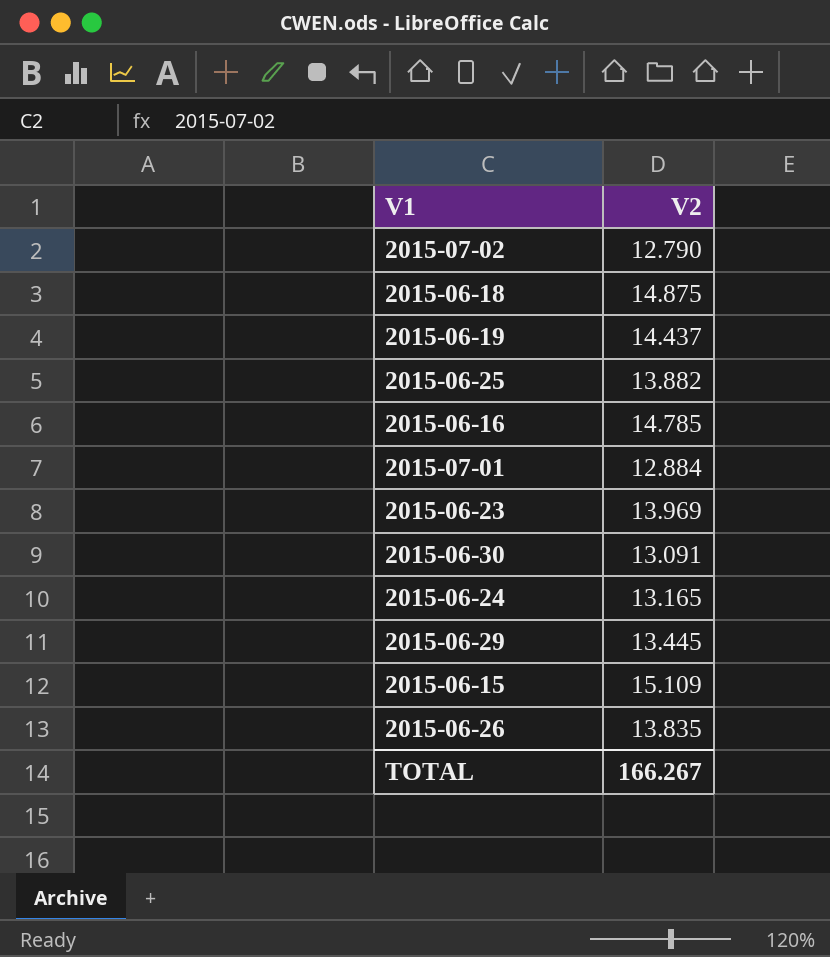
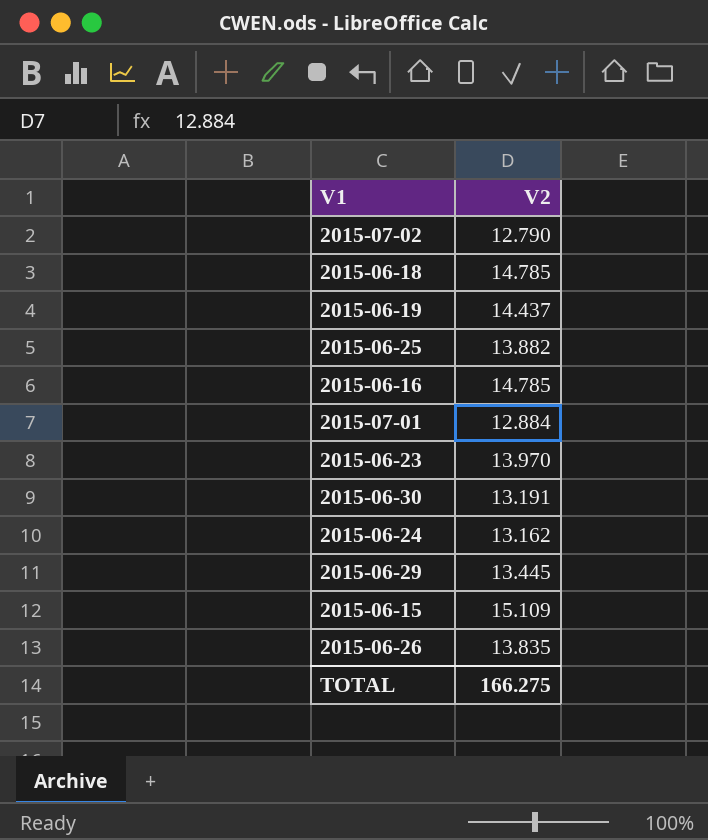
2015-06-18 | V2: 14.875 -> 14.785
2015-06-23 | V2: 13.969 -> 13.970
2015-06-30 | V2: 13.091 -> 13.191
2015-06-24 | V2: 13.165 -> 13.162
TOTAL | V2: 166.267 -> 166.275

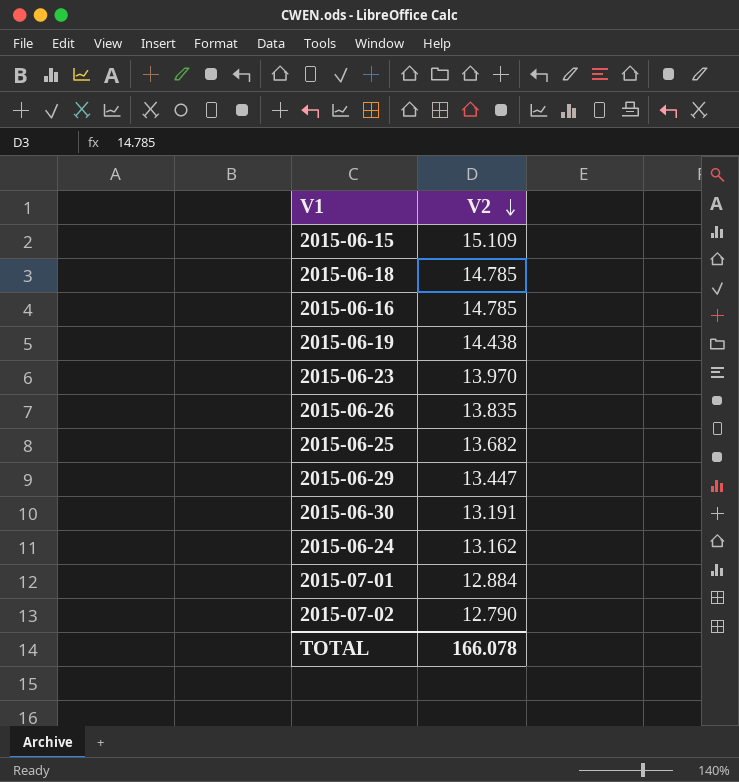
row order: none -> V2 descending
2015-06-19 | V2: 14.437 -> 14.438
2015-06-25 | V2: 13.882 -> 13.682
2015-06-29 | V2: 13.445 -> 13.447
TOTAL | V2: 166.275 -> 166.078

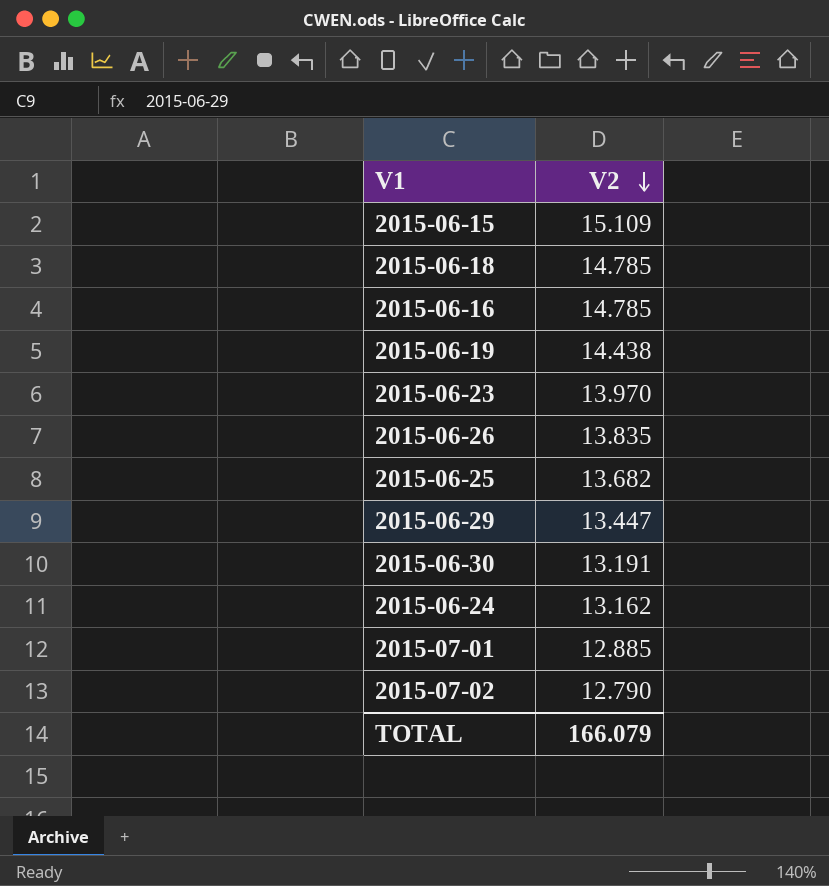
2015-07-01 | V2: 12.884 -> 12.885
TOTAL | V2: 166.078 -> 166.079

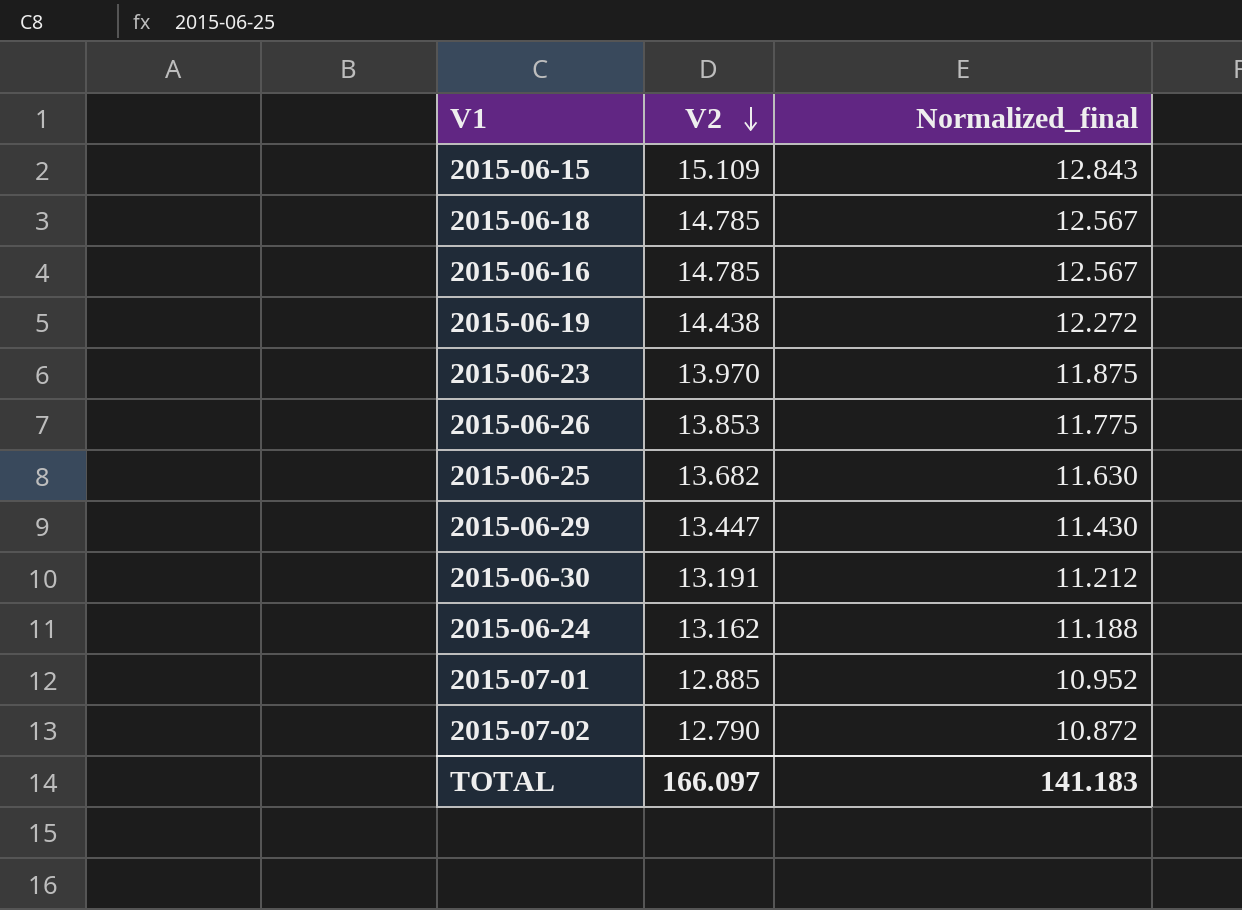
column Normalized_final | formula: none -> [V2] * 0.85
2015-06-26 | V2: 13.835 -> 13.853
TOTAL | V2: 166.079 -> 166.097

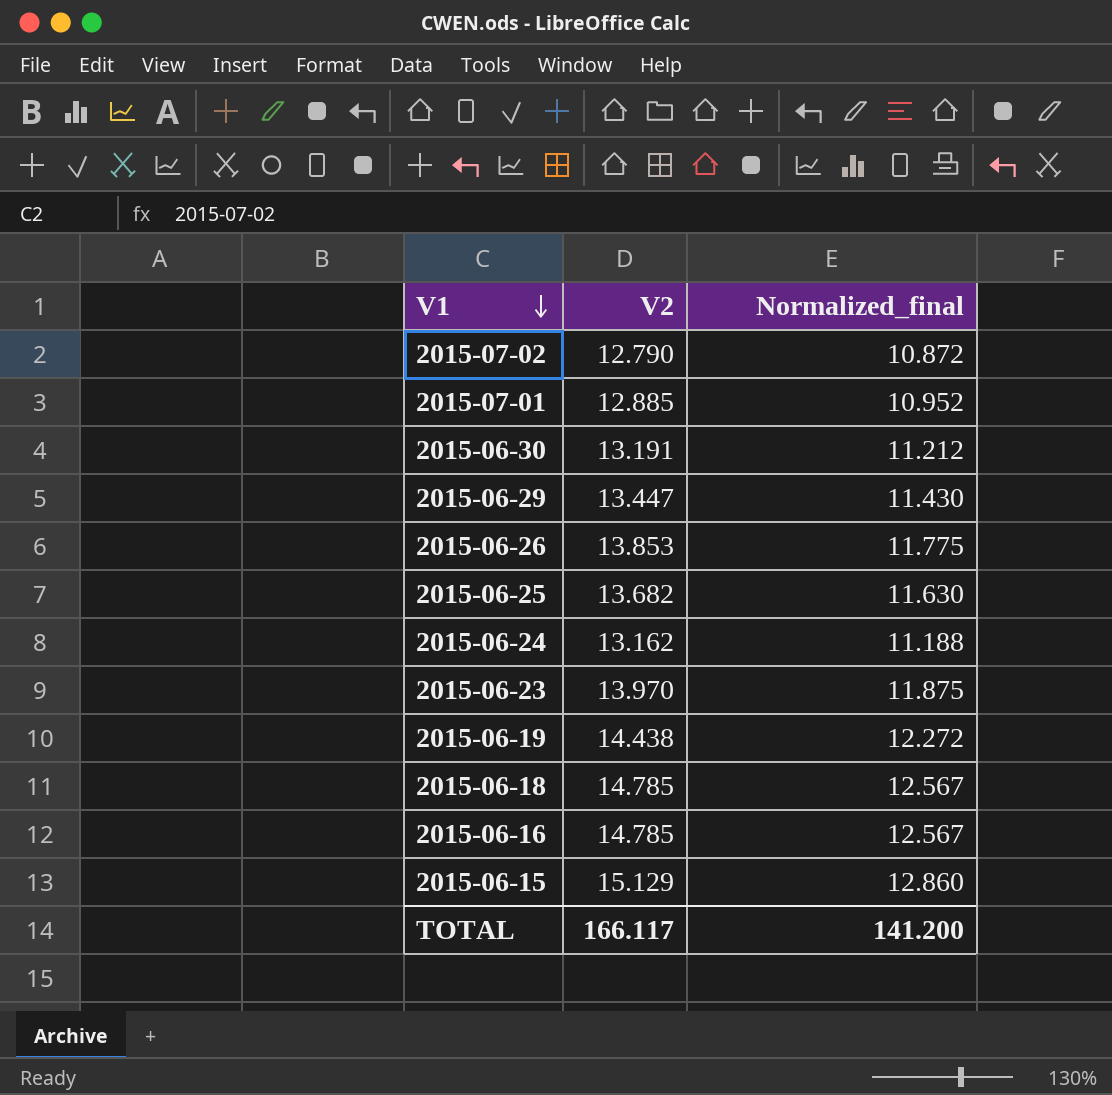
row order: V2 descending -> V1 descending
2015-06-15 | V2: 15.109 -> 15.129
2015-06-15 | Normalized_final: 12.843 -> 12.860
TOTAL | V2: 166.097 -> 166.117
TOTAL | Normalized_final: 141.183 -> 141.200

